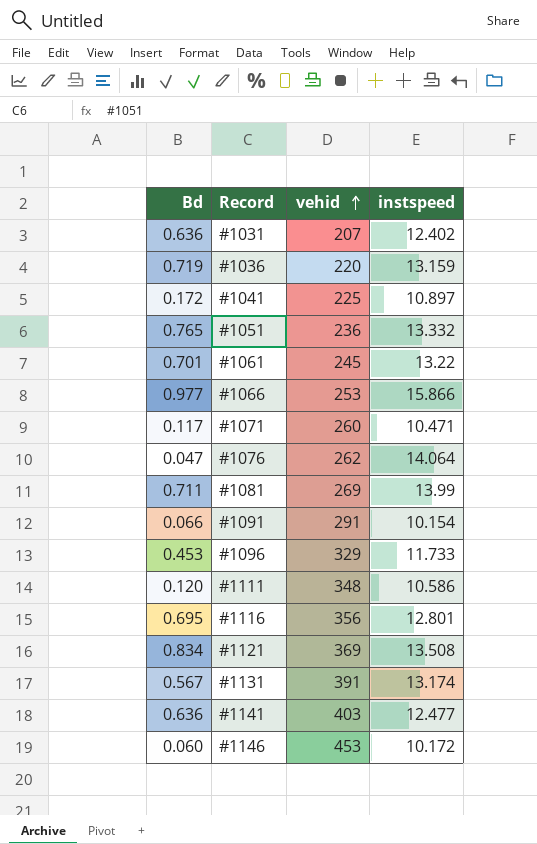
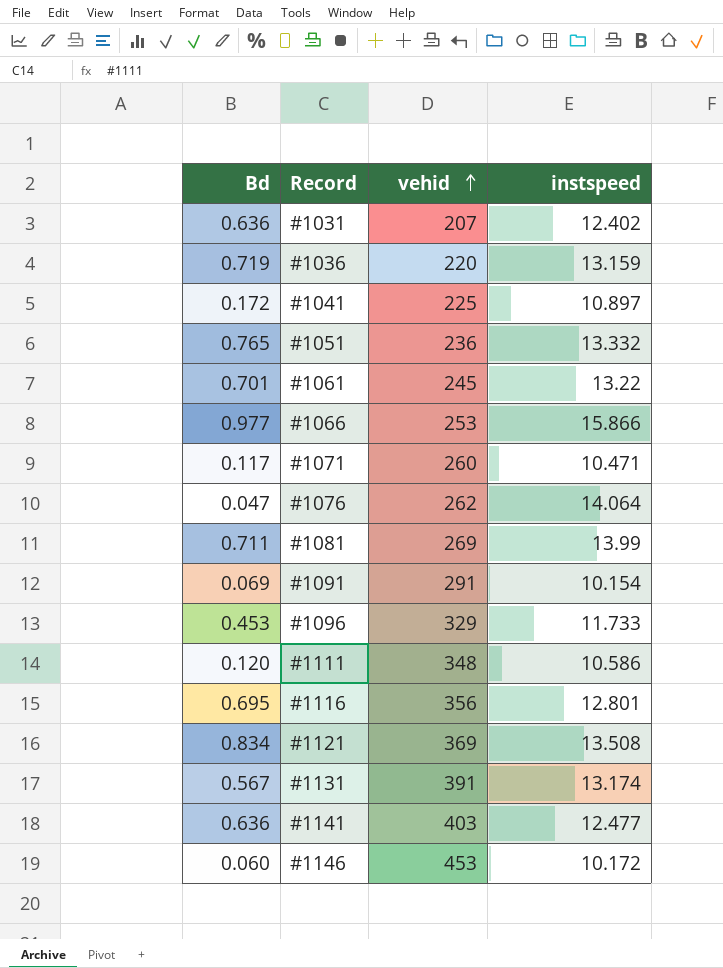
#1091 | Bd: 0.066 -> 0.069

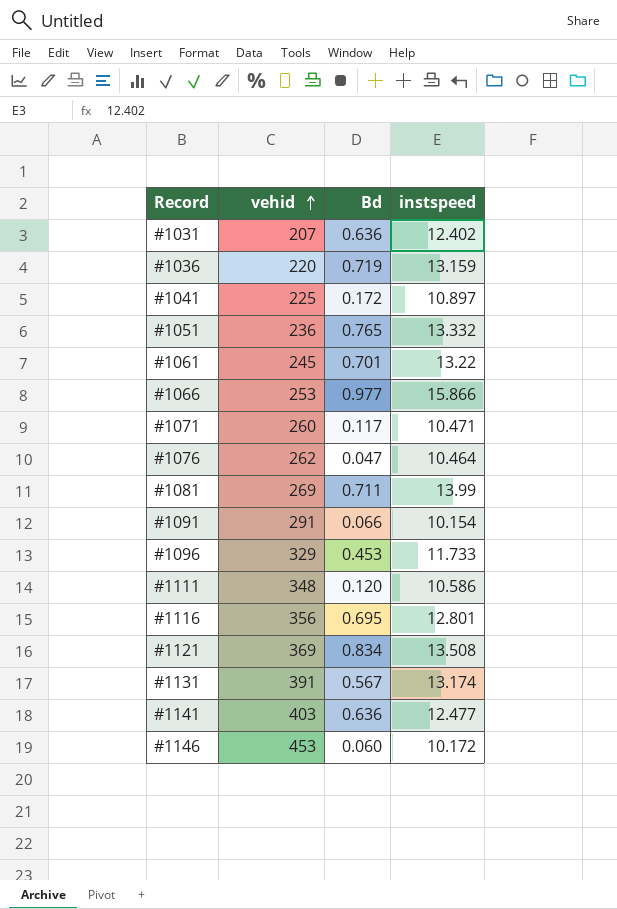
column Bd | position: 1 -> 3
#1076 | instspeed: 14.064 -> 10.464
#1091 | Bd: 0.069 -> 0.066

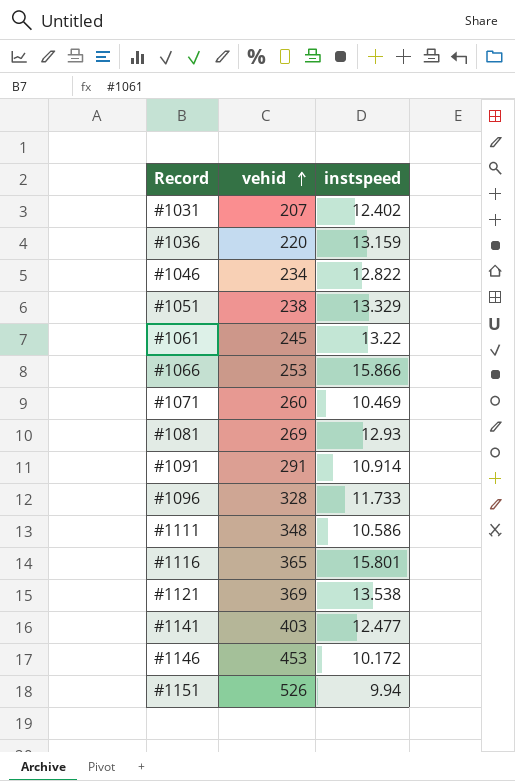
column Bd | position: 3 -> none
row #1041: 225 | 0.172 | 10.897 -> none
row #1076: 262 | 0.047 | 10.464 -> none
row #1131: 391 | 0.567 | 13.174 -> none
row #1046: none -> 234 | 12.822
#1051 | vehid: 236 -> 238
#1051 | instspeed: 13.332 -> 13.329
#1071 | instspeed: 10.471 -> 10.469
#1081 | instspeed: 13.99 -> 12.93
#1091 | instspeed: 10.154 -> 10.914
#1096 | vehid: 329 -> 328
#1116 | vehid: 356 -> 365
#1116 | instspeed: 12.801 -> 15.801
#1121 | instspeed: 13.508 -> 13.538
row #1151: none -> 526 | 9.94

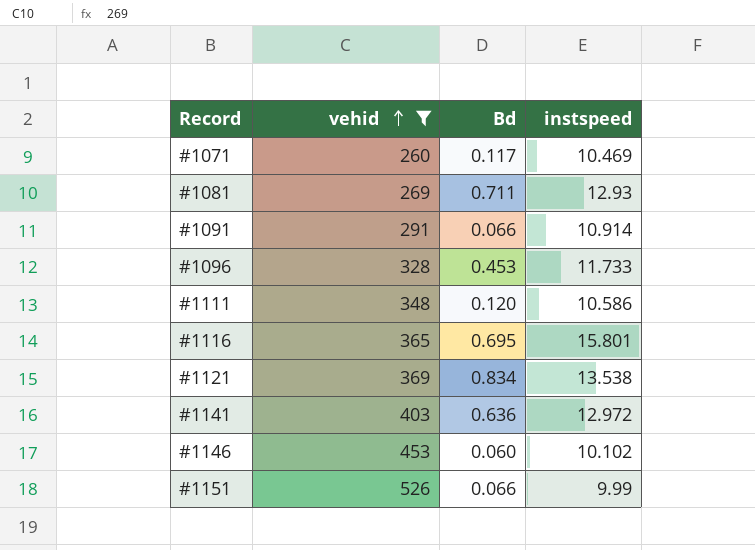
filter: none -> vehid >= 260
column Bd | position: none -> 3
#1141 | instspeed: 12.477 -> 12.972
#1146 | instspeed: 10.172 -> 10.102
#1151 | instspeed: 9.94 -> 9.99

